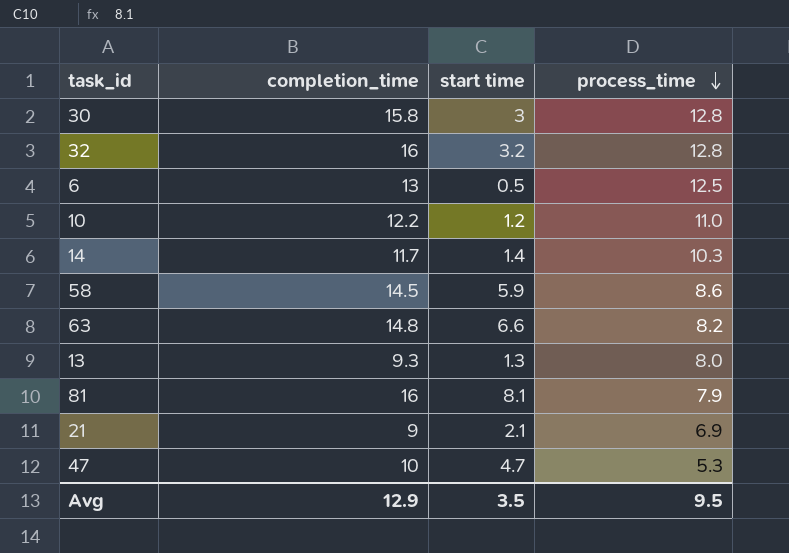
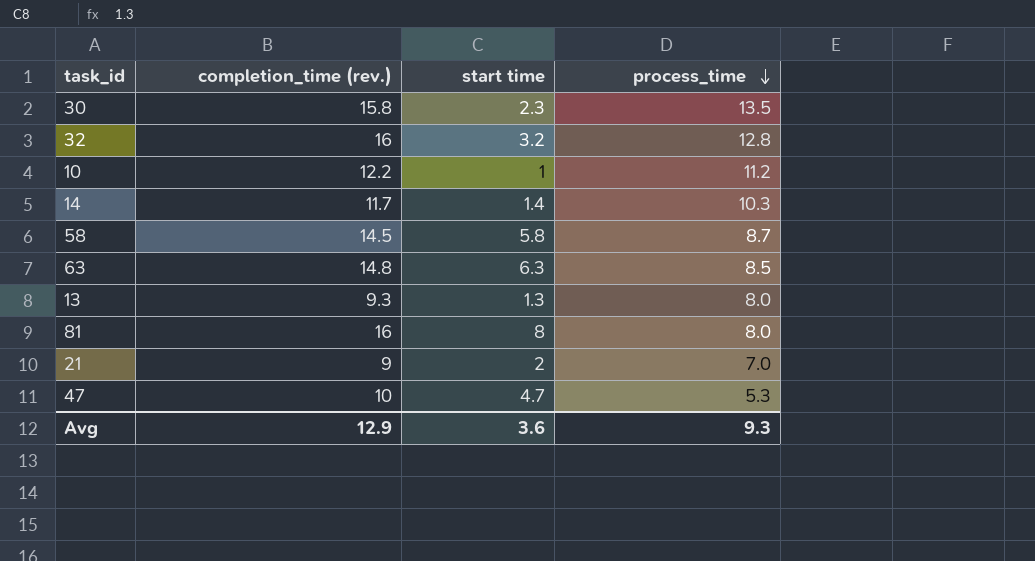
column name: completion_time -> completion_time (rev.)
row 6: 13 | 0.5 | 12.5 -> none
30 | start time: 3 -> 2.3
30 | process_time: 12.8 -> 13.5
10 | start time: 1.2 -> 1
10 | process_time: 11.0 -> 11.2
58 | start time: 5.9 -> 5.8
58 | process_time: 8.6 -> 8.7
63 | start time: 6.6 -> 6.3
63 | process_time: 8.2 -> 8.5
81 | start time: 8.1 -> 8
81 | process_time: 7.9 -> 8.0
21 | start time: 2.1 -> 2
21 | process_time: 6.9 -> 7.0
Avg | start time: 3.5 -> 3.6
Avg | process_time: 9.5 -> 9.3

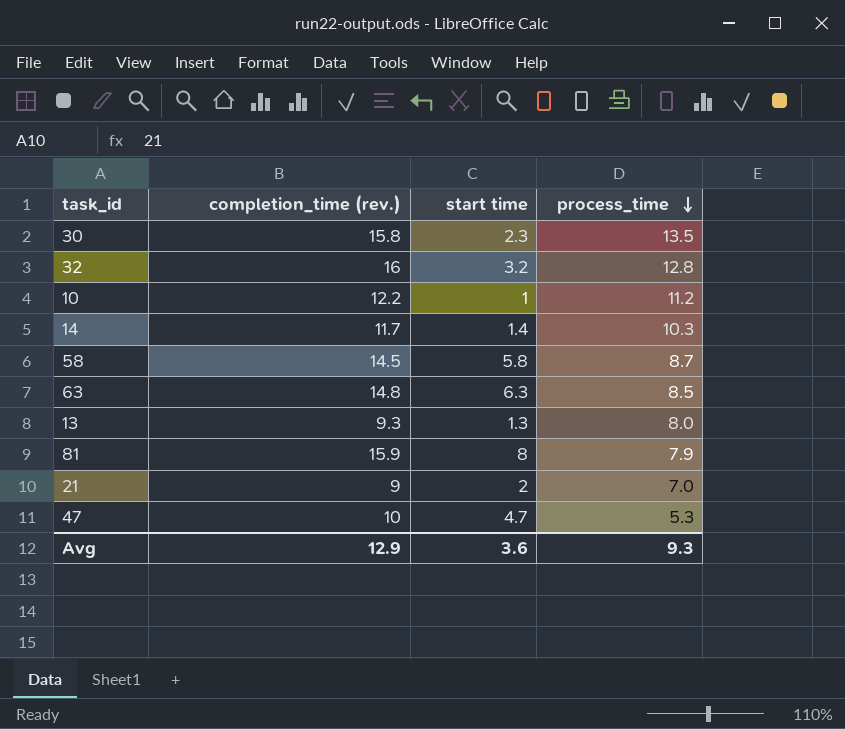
81 | completion_time (rev.): 16 -> 15.9
81 | process_time: 8.0 -> 7.9

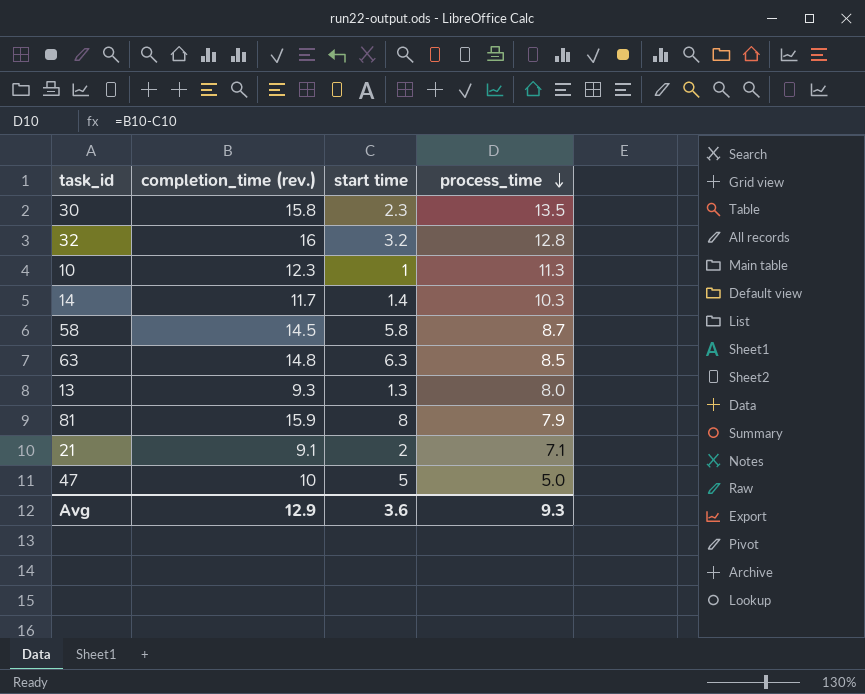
10 | completion_time (rev.): 12.2 -> 12.3
10 | process_time: 11.2 -> 11.3
21 | completion_time (rev.): 9 -> 9.1
21 | process_time: 7.0 -> 7.1
47 | start time: 4.7 -> 5
47 | process_time: 5.3 -> 5.0

